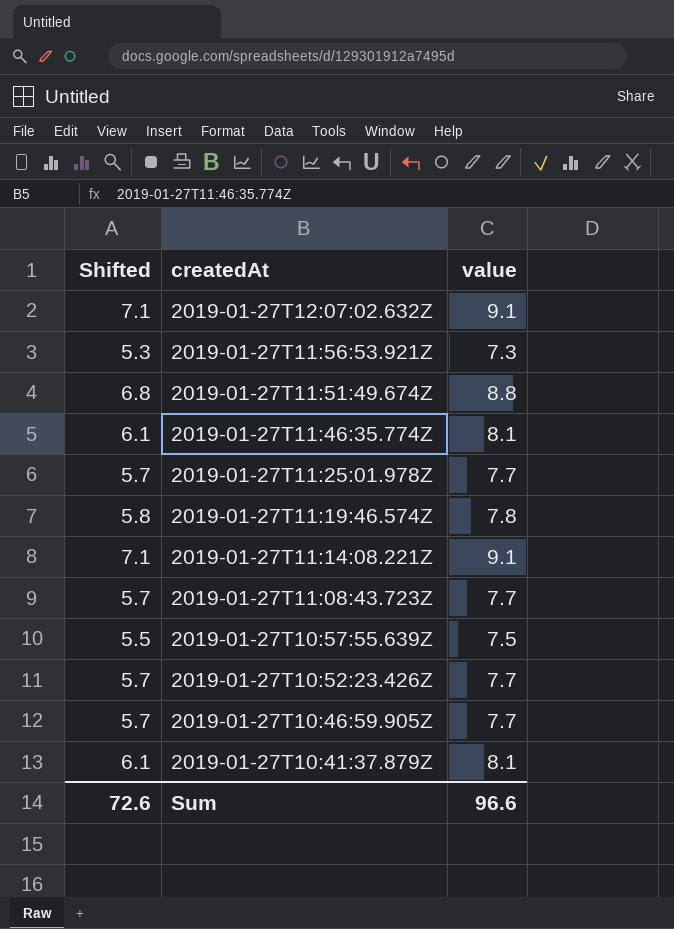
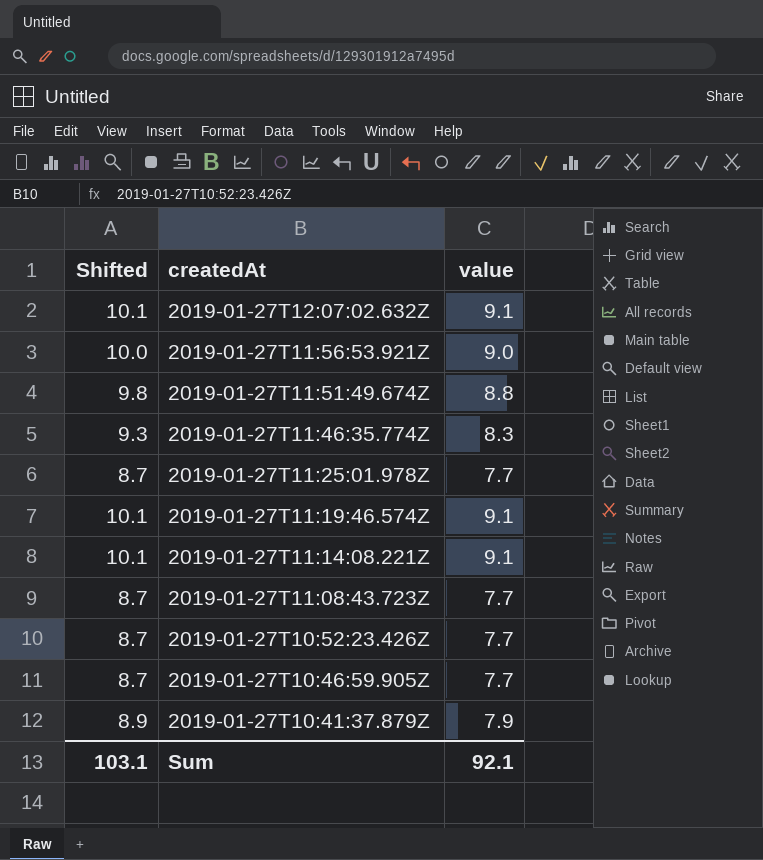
column Shifted | formula: [value] - 2 -> [value] + 1
row 2019-01-27T10:57:55.639Z: 5.5 | 7.5 -> none
2019-01-27T11:56:53.921Z | value: 7.3 -> 9.0
2019-01-27T11:46:35.774Z | value: 8.1 -> 8.3
2019-01-27T11:19:46.574Z | value: 7.8 -> 9.1
2019-01-27T10:41:37.879Z | value: 8.1 -> 7.9
Sum | Shifted: 72.6 -> 103.1
Sum | value: 96.6 -> 92.1

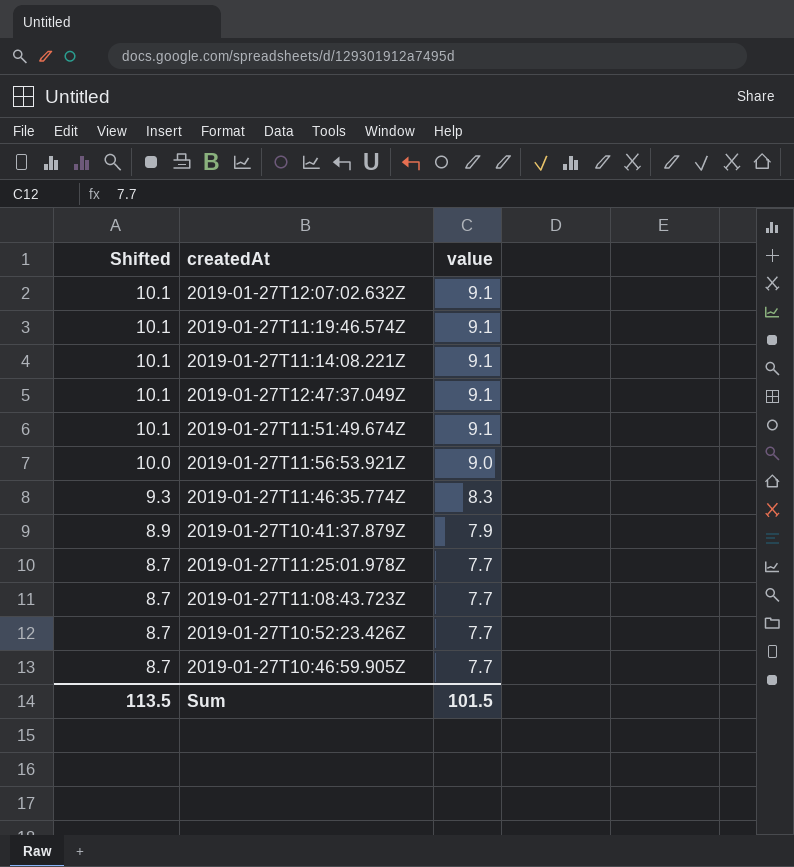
row order: createdAt descending -> Shifted descending
row 2019-01-27T12:47:37.049Z: none -> 10.1 | 9.1
2019-01-27T11:51:49.674Z | Shifted: 9.8 -> 10.1
2019-01-27T11:51:49.674Z | value: 8.8 -> 9.1
Sum | Shifted: 103.1 -> 113.5
Sum | value: 92.1 -> 101.5

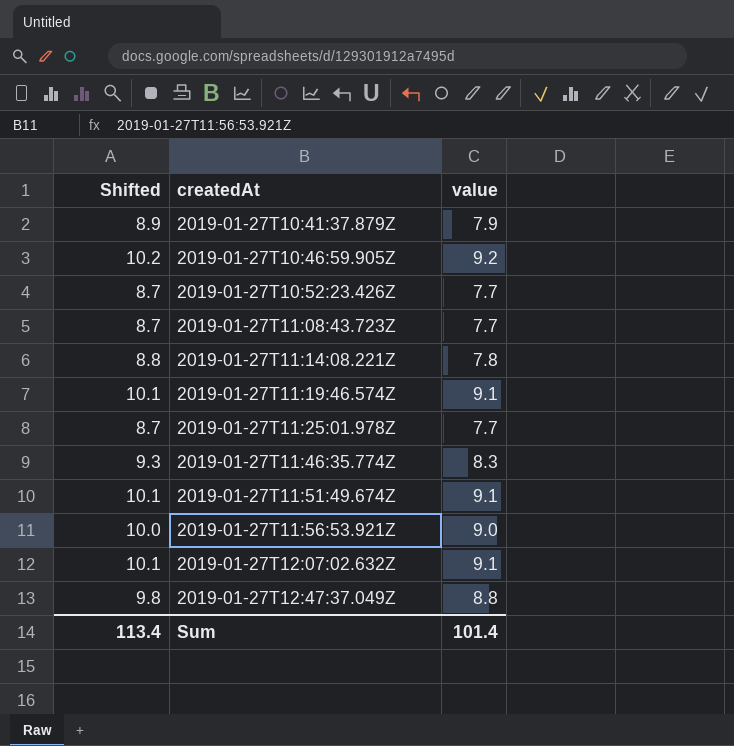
row order: Shifted descending -> createdAt ascending
2019-01-27T10:46:59.905Z | Shifted: 8.7 -> 10.2
2019-01-27T10:46:59.905Z | value: 7.7 -> 9.2
2019-01-27T11:14:08.221Z | Shifted: 10.1 -> 8.8
2019-01-27T11:14:08.221Z | value: 9.1 -> 7.8
2019-01-27T12:47:37.049Z | Shifted: 10.1 -> 9.8
2019-01-27T12:47:37.049Z | value: 9.1 -> 8.8
Sum | Shifted: 113.5 -> 113.4
Sum | value: 101.5 -> 101.4

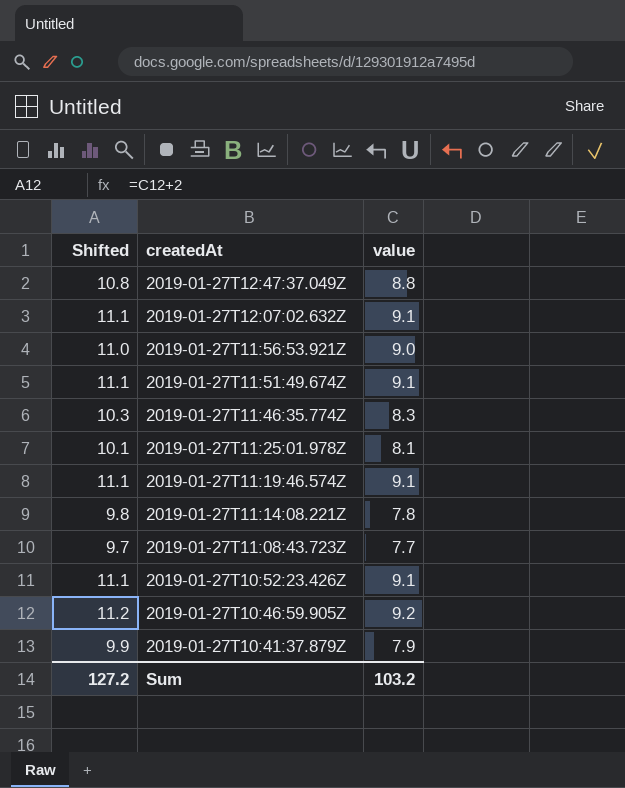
row order: createdAt ascending -> createdAt descending
column Shifted | formula: [value] + 1 -> [value] + 2
2019-01-27T11:25:01.978Z | value: 7.7 -> 8.1
2019-01-27T10:52:23.426Z | value: 7.7 -> 9.1
Sum | Shifted: 113.4 -> 127.2
Sum | value: 101.4 -> 103.2

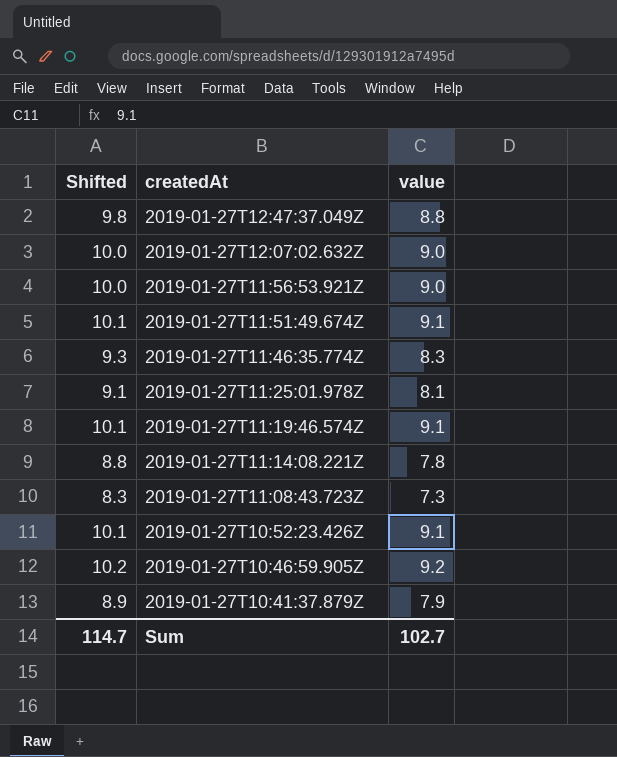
column Shifted | formula: [value] + 2 -> [value] + 1
2019-01-27T12:07:02.632Z | value: 9.1 -> 9.0
2019-01-27T11:08:43.723Z | value: 7.7 -> 7.3
Sum | Shifted: 127.2 -> 114.7
Sum | value: 103.2 -> 102.7

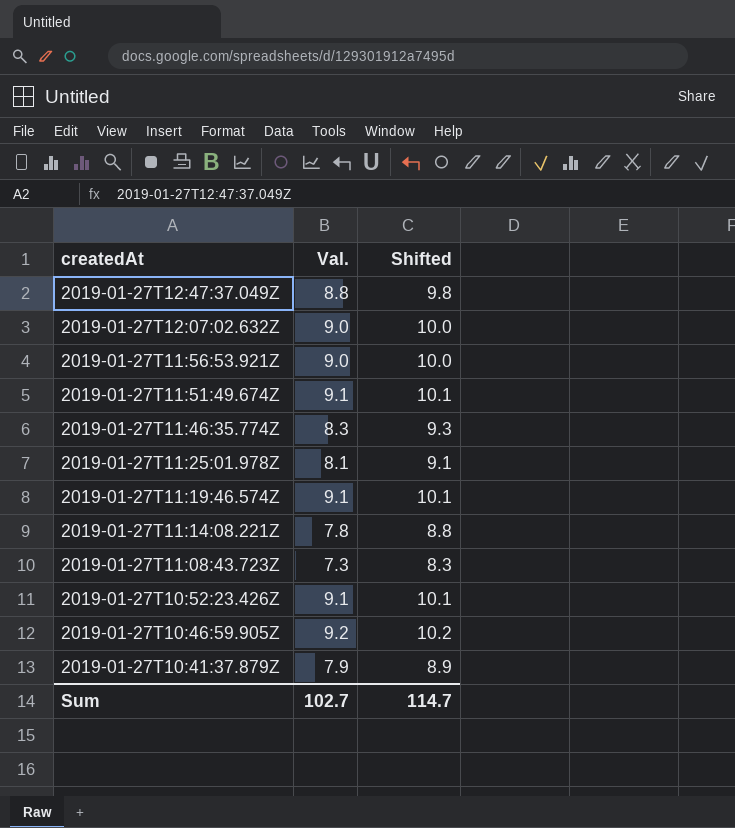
column name: value -> Val.
column Shifted | position: 1 -> 3

